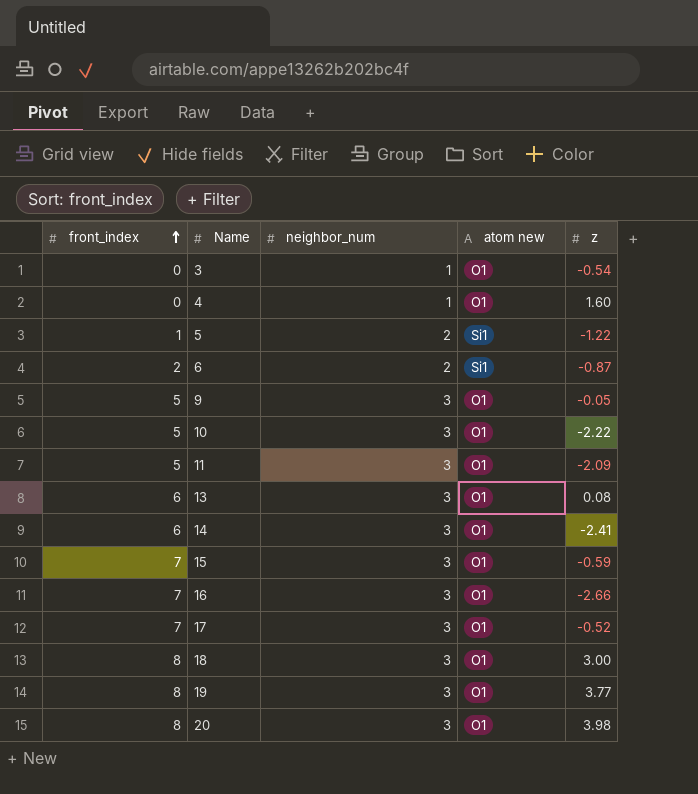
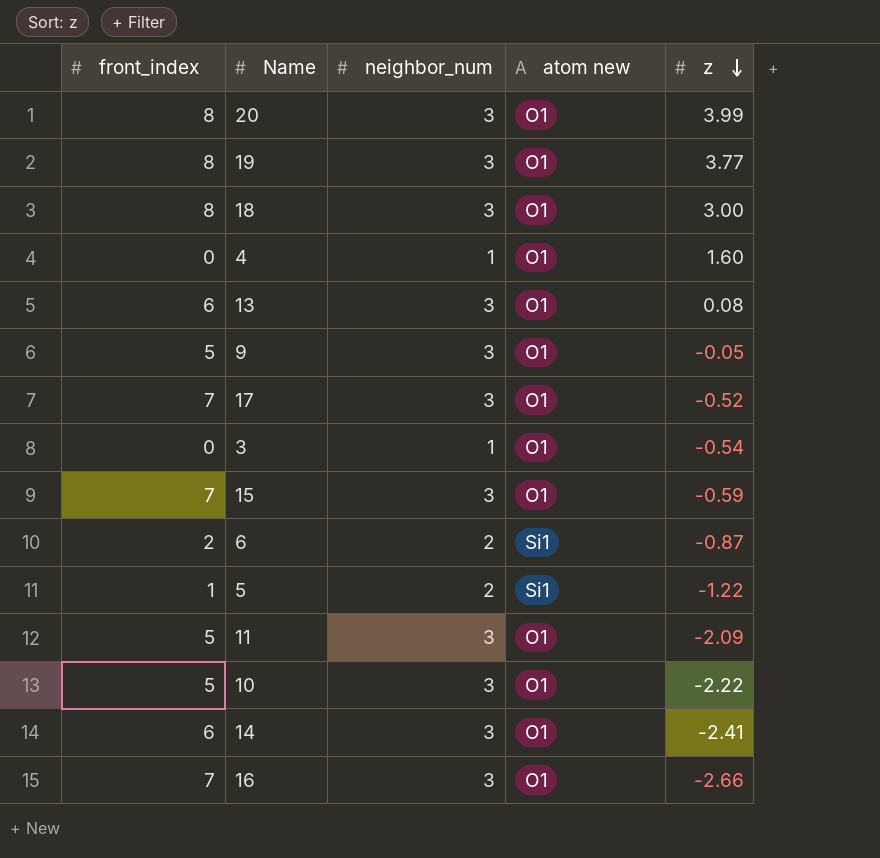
row order: front_index ascending -> z descending
20 | z: 3.98 -> 3.99

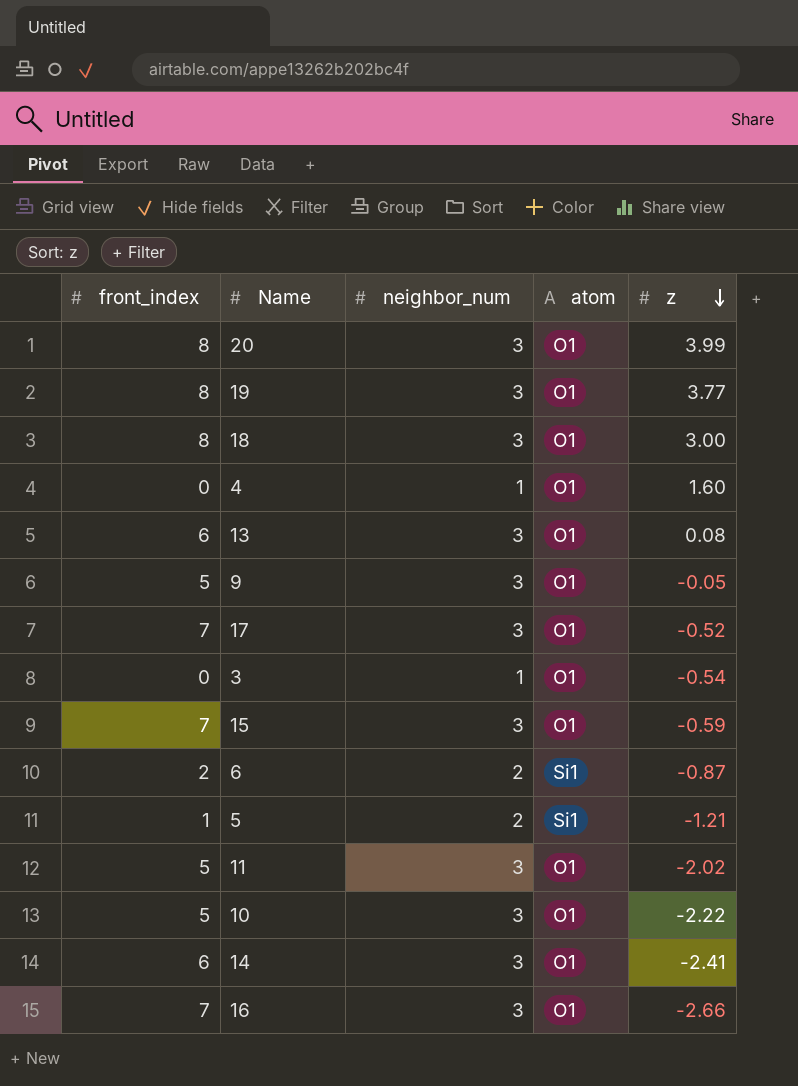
column name: atom new -> atom
5 | z: -1.22 -> -1.21
11 | z: -2.09 -> -2.02

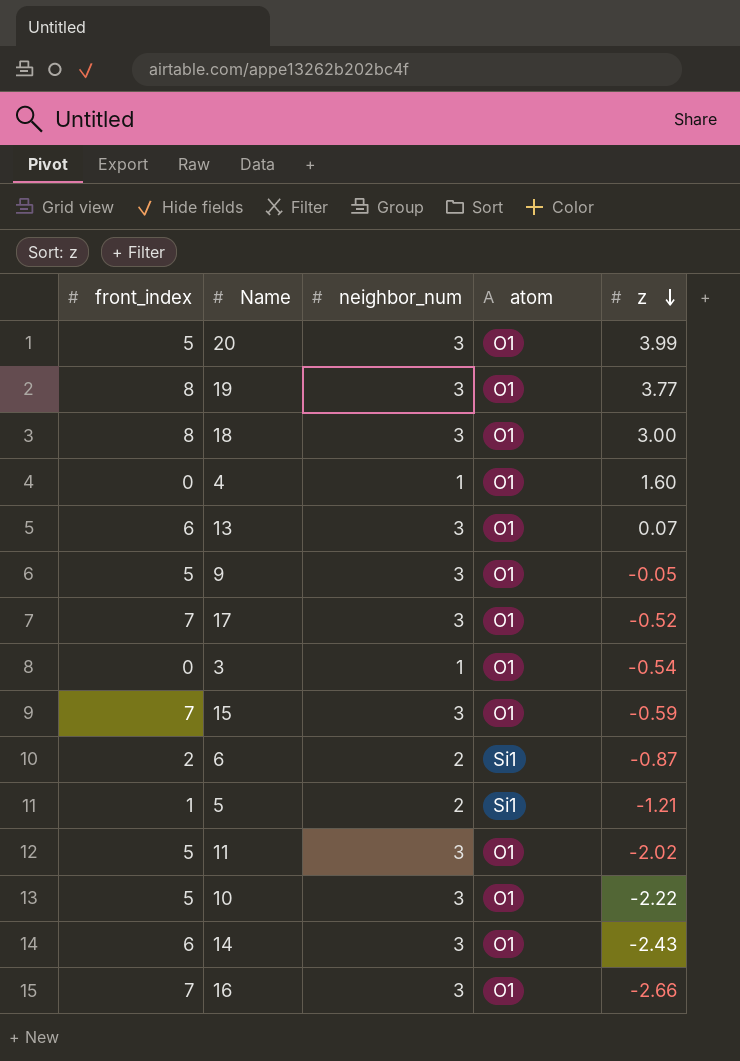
20 | front_index: 8 -> 5
13 | z: 0.08 -> 0.07
14 | z: -2.41 -> -2.43

